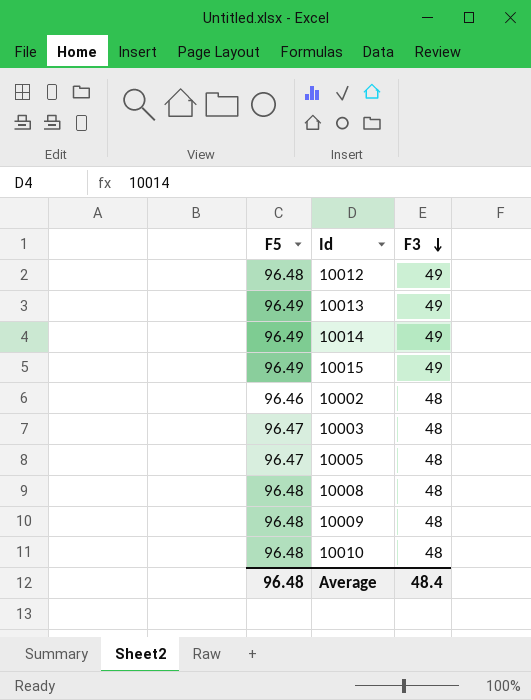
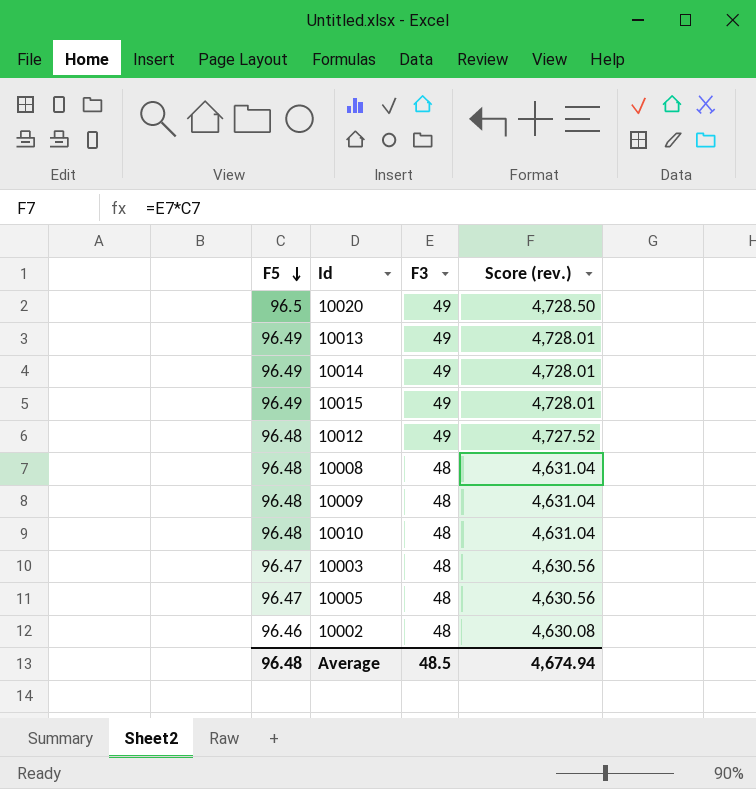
row order: F3 descending -> F5 descending
column Score (rev.) | formula: none -> [F5] * [F3]
row 10020: none -> 96.5 | 49 | 4,728.50
Average | F3: 48.4 -> 48.5

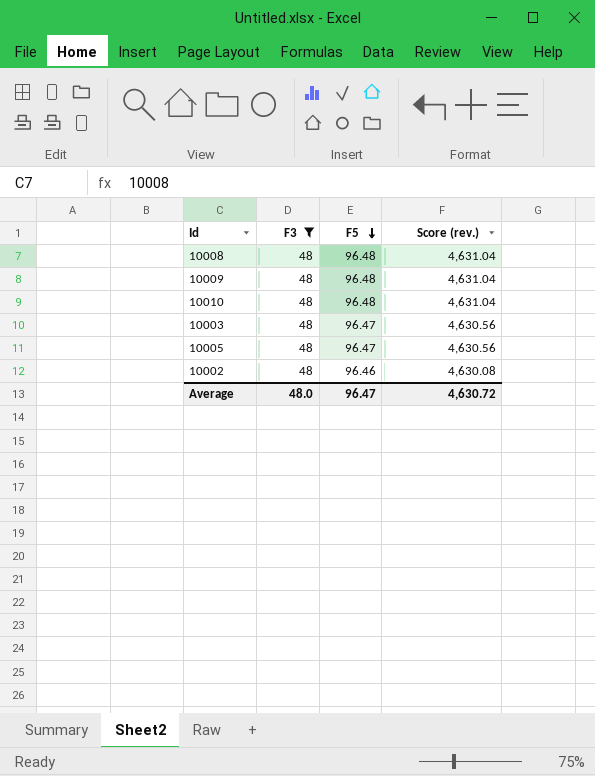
filter: none -> F3 = 48
column F5 | position: 1 -> 3
Average | F3: 48.5 -> 48.0
Average | F5: 96.48 -> 96.47
Average | Score (rev.): 4,674.94 -> 4,630.72

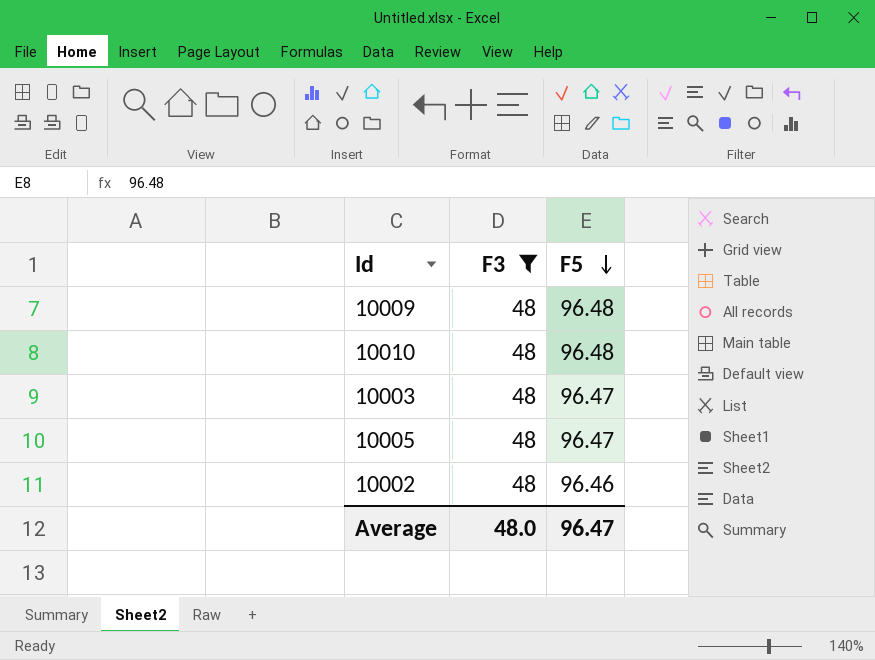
column Score (rev.) | formula: [F3] * [F5] -> none
row 10008: 48 | 96.48 | 4,631.04 -> none

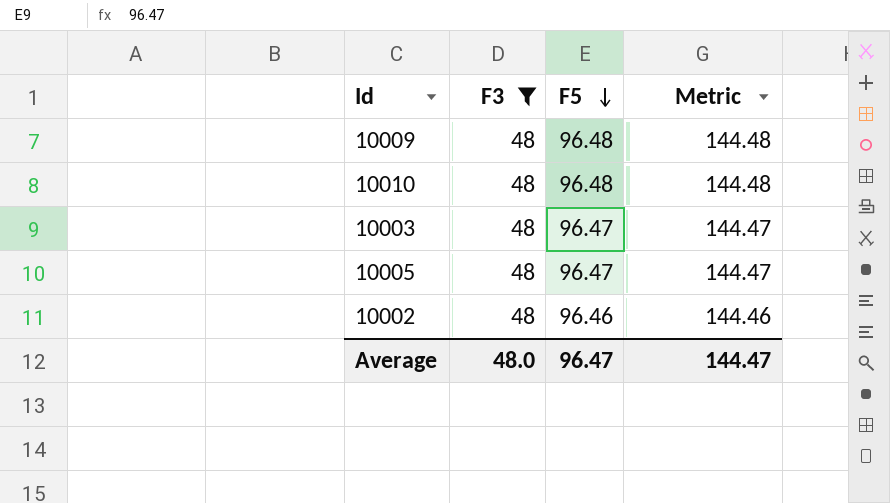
column Metric | formula: none -> [F3] + [F5]

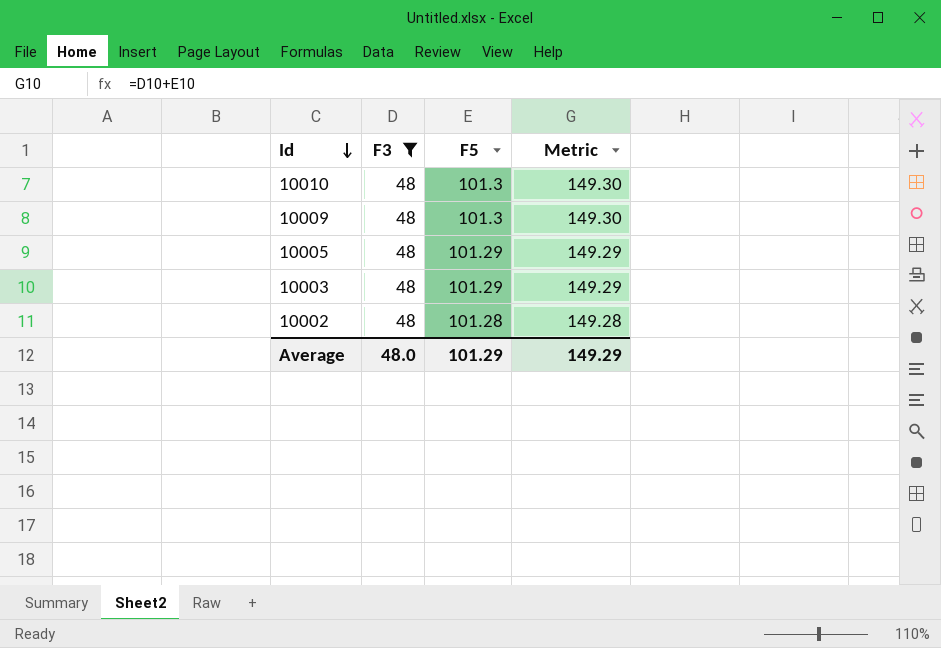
row order: F5 descending -> Id descending
10010 | F5: 96.48 -> 101.3
10010 | Metric: 144.48 -> 149.30
10009 | F5: 96.48 -> 101.3
10009 | Metric: 144.48 -> 149.30
10005 | F5: 96.47 -> 101.29
10005 | Metric: 144.47 -> 149.29
10003 | F5: 96.47 -> 101.29
10003 | Metric: 144.47 -> 149.29
10002 | F5: 96.46 -> 101.28
10002 | Metric: 144.46 -> 149.28
Average | F5: 96.47 -> 101.29
Average | Metric: 144.47 -> 149.29

